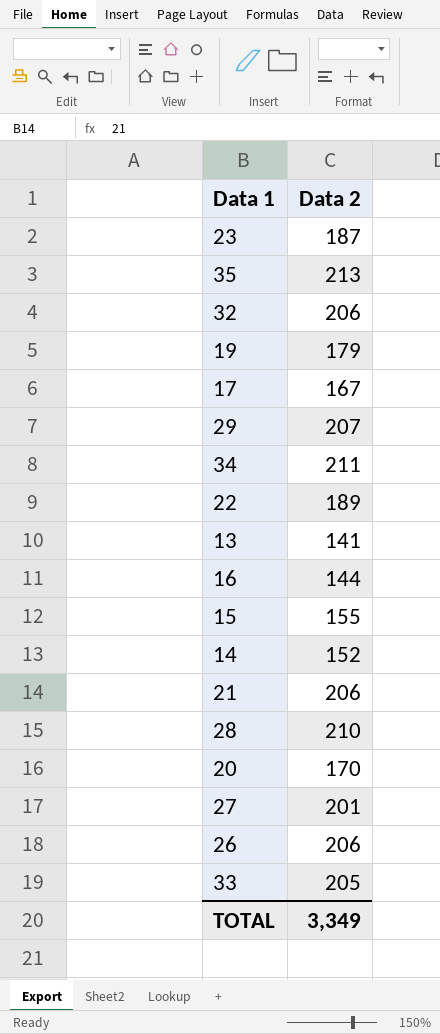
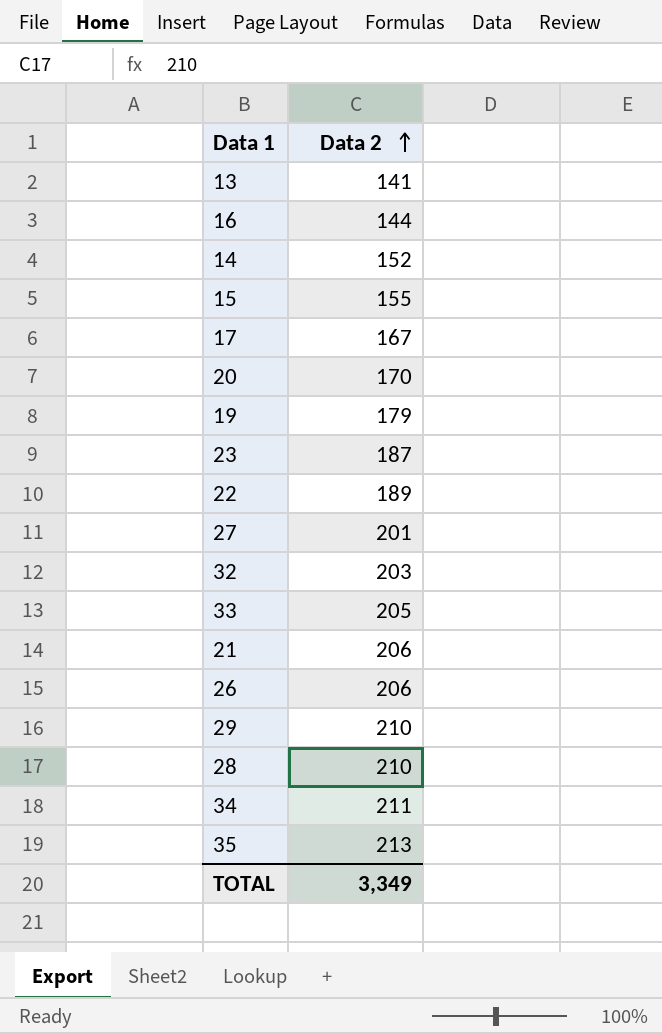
row order: none -> Data 2 ascending
32 | Data 2: 206 -> 203
29 | Data 2: 207 -> 210

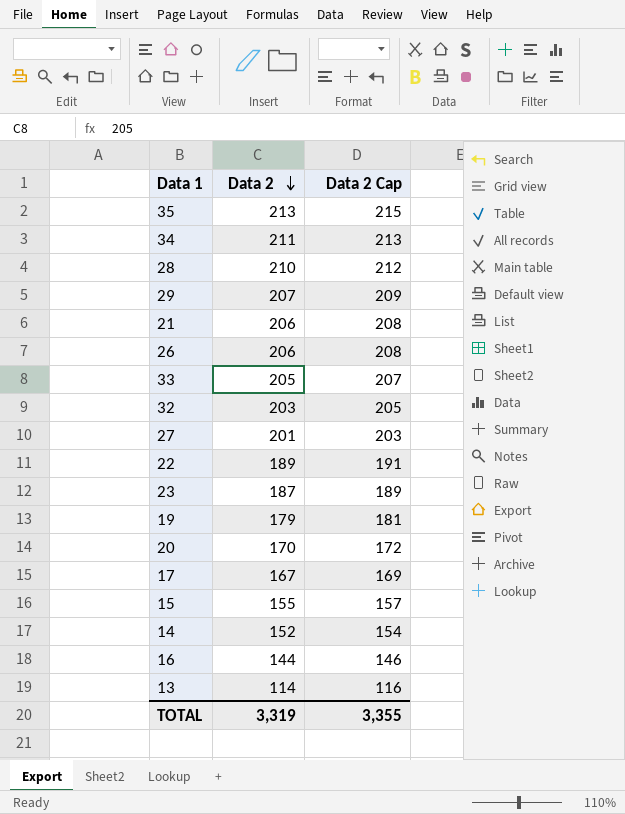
row order: Data 2 ascending -> Data 2 descending
column Data 2 Cap | formula: none -> [Data 2] + 2
29 | Data 2: 210 -> 207
13 | Data 2: 141 -> 114
TOTAL | Data 2: 3,349 -> 3,319

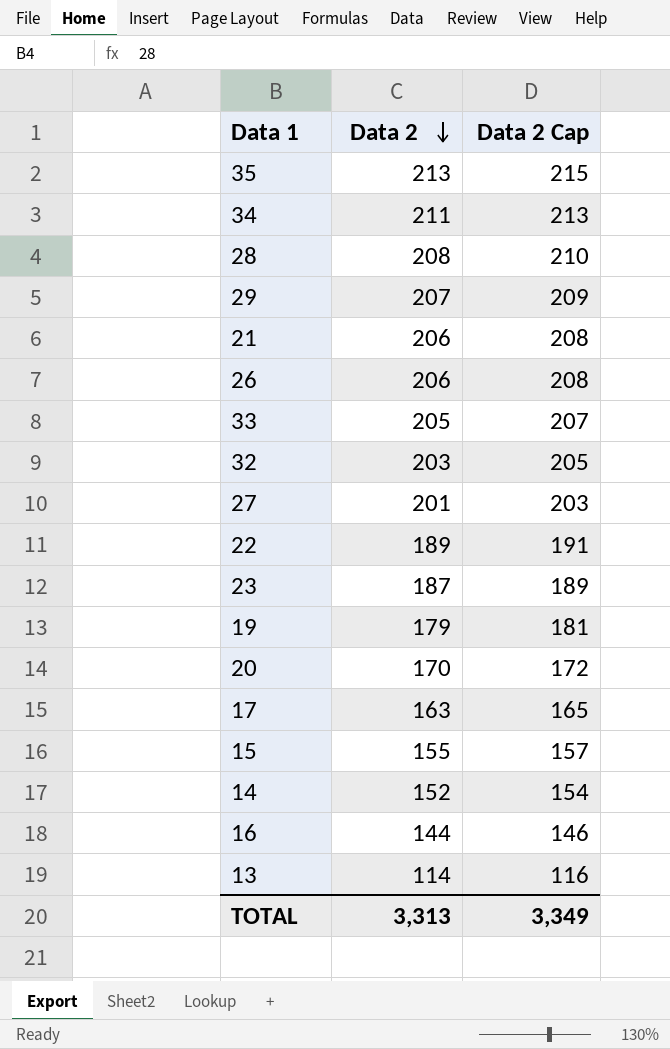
28 | Data 2: 210 -> 208
28 | Data 2 Cap: 212 -> 210
17 | Data 2: 167 -> 163
17 | Data 2 Cap: 169 -> 165
TOTAL | Data 2: 3,319 -> 3,313
TOTAL | Data 2 Cap: 3,355 -> 3,349

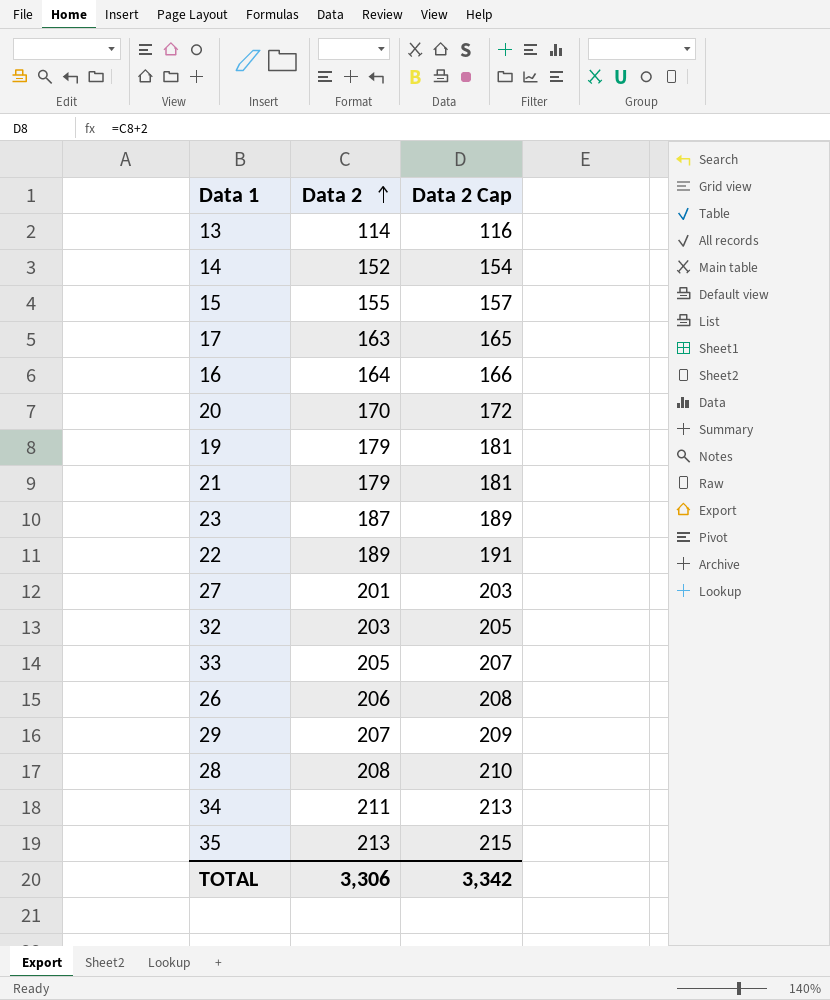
row order: Data 2 descending -> Data 2 ascending
16 | Data 2: 144 -> 164
16 | Data 2 Cap: 146 -> 166
21 | Data 2: 206 -> 179
21 | Data 2 Cap: 208 -> 181
TOTAL | Data 2: 3,313 -> 3,306
TOTAL | Data 2 Cap: 3,349 -> 3,342

